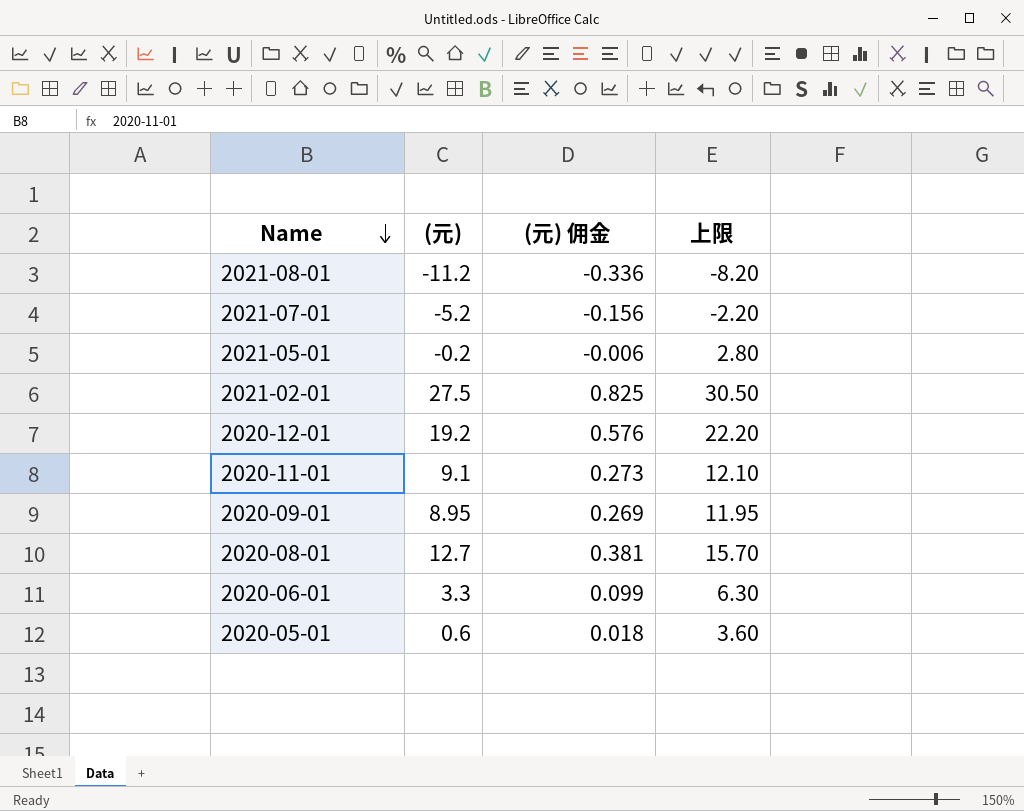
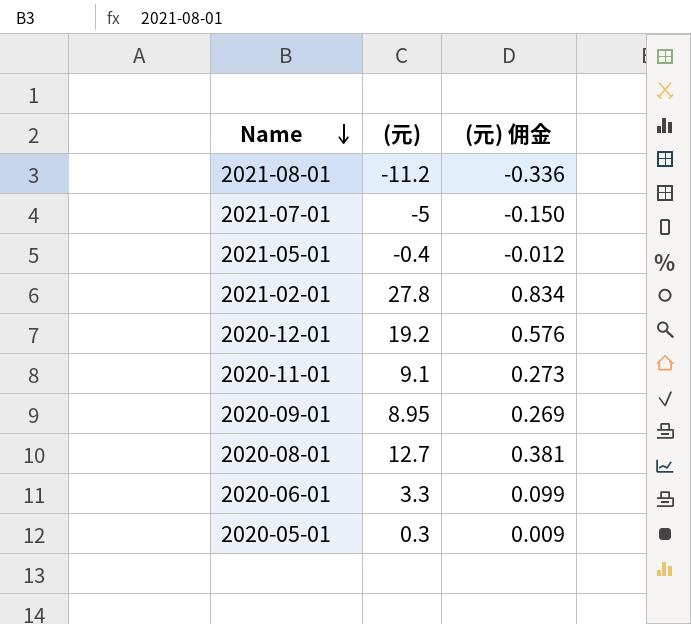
column 上限 | formula: [(元)] + 3 -> none
2021-07-01 | (元): -5.2 -> -5
2021-07-01 | (元) 佣金: -0.156 -> -0.150
2021-05-01 | (元): -0.2 -> -0.4
2021-05-01 | (元) 佣金: -0.006 -> -0.012
2021-02-01 | (元): 27.5 -> 27.8
2021-02-01 | (元) 佣金: 0.825 -> 0.834
2020-05-01 | (元): 0.6 -> 0.3
2020-05-01 | (元) 佣金: 0.018 -> 0.009

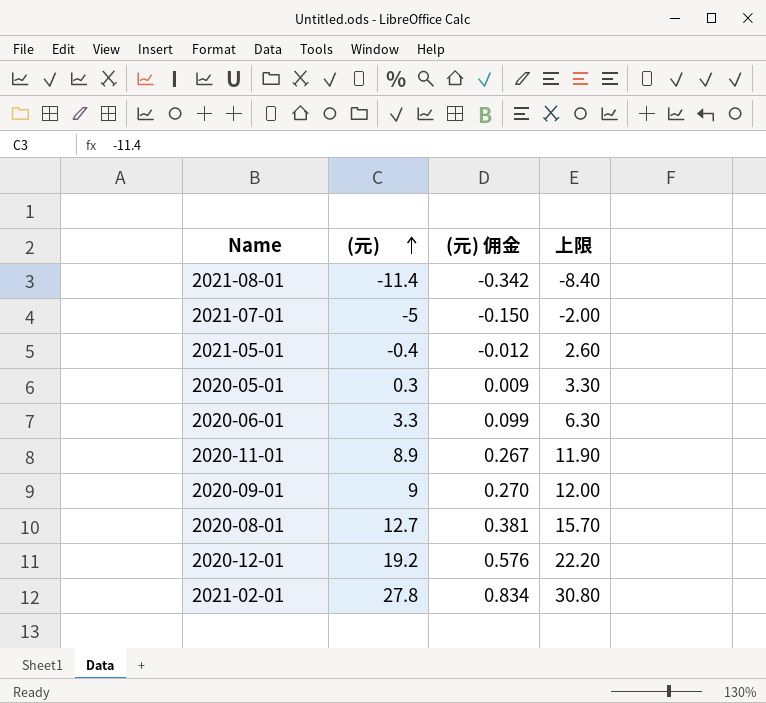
row order: Name descending -> (元) ascending
column 上限 | formula: none -> [(元)] + 3
2021-08-01 | (元): -11.2 -> -11.4
2021-08-01 | (元) 佣金: -0.336 -> -0.342
2020-11-01 | (元): 9.1 -> 8.9
2020-11-01 | (元) 佣金: 0.273 -> 0.267
2020-09-01 | (元): 8.95 -> 9
2020-09-01 | (元) 佣金: 0.269 -> 0.270

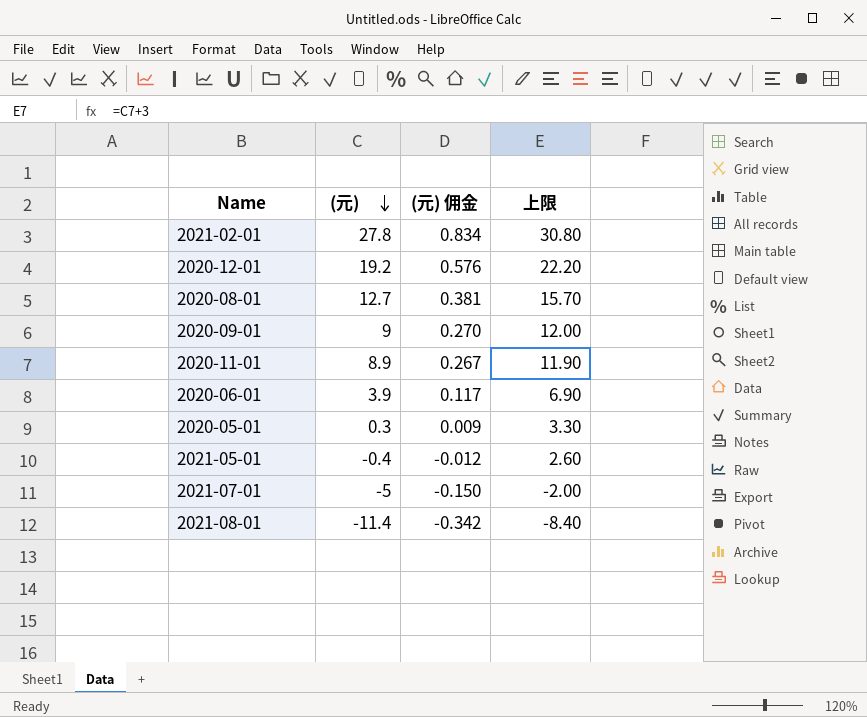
row order: (元) ascending -> (元) descending
2020-06-01 | (元): 3.3 -> 3.9
2020-06-01 | (元) 佣金: 0.099 -> 0.117
2020-06-01 | 上限: 6.30 -> 6.90

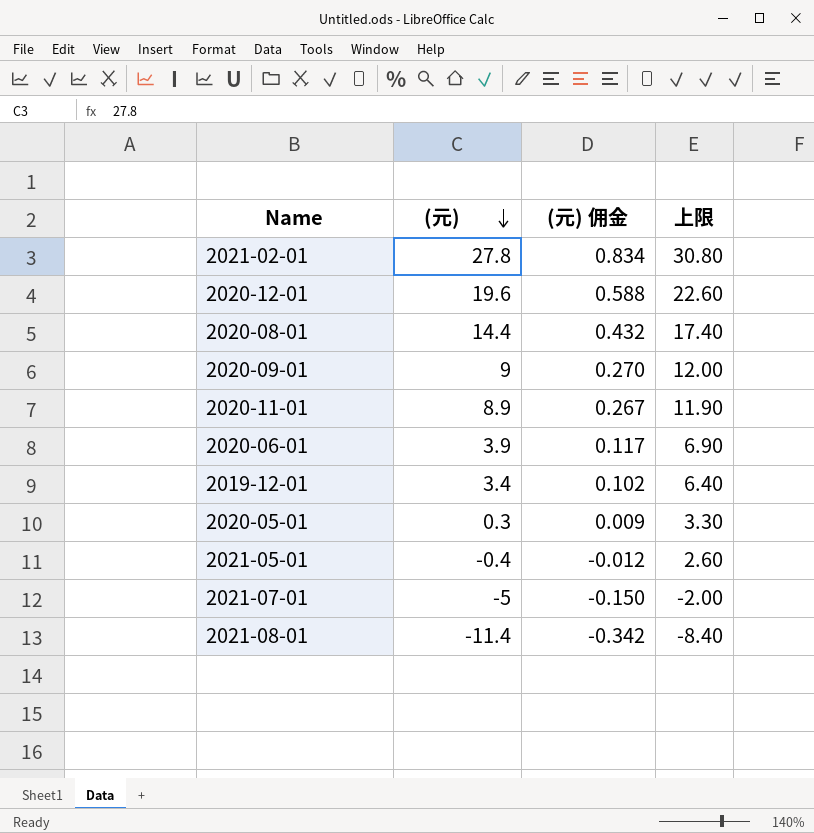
2020-12-01 | (元): 19.2 -> 19.6
2020-12-01 | (元) 佣金: 0.576 -> 0.588
2020-12-01 | 上限: 22.20 -> 22.60
2020-08-01 | (元): 12.7 -> 14.4
2020-08-01 | (元) 佣金: 0.381 -> 0.432
2020-08-01 | 上限: 15.70 -> 17.40
row 2019-12-01: none -> 3.4 | 0.102 | 6.40

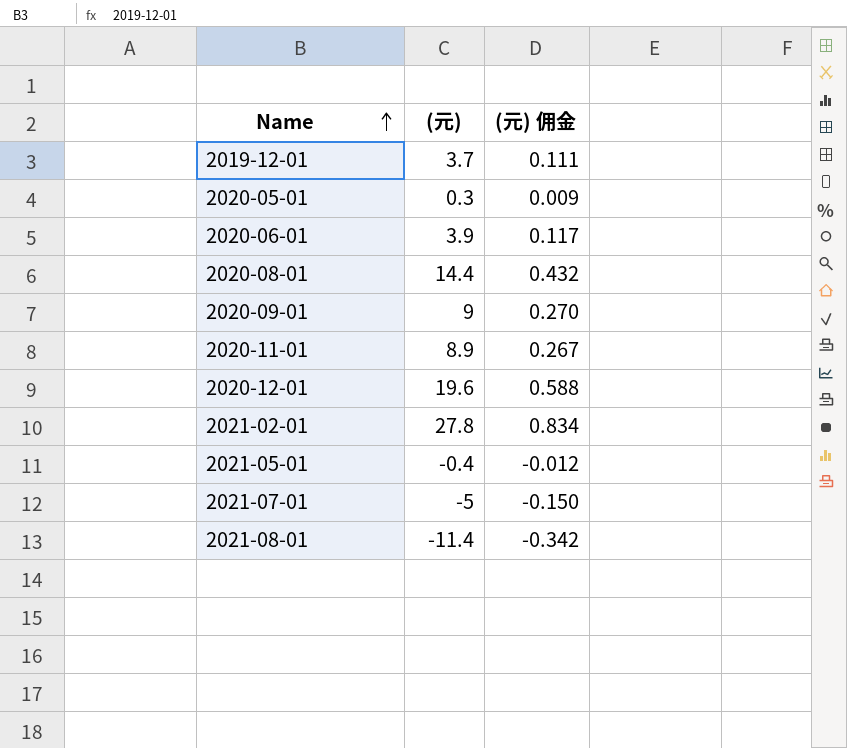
row order: (元) descending -> Name ascending
column 上限 | formula: [(元)] + 3 -> none
2019-12-01 | (元): 3.4 -> 3.7
2019-12-01 | (元) 佣金: 0.102 -> 0.111

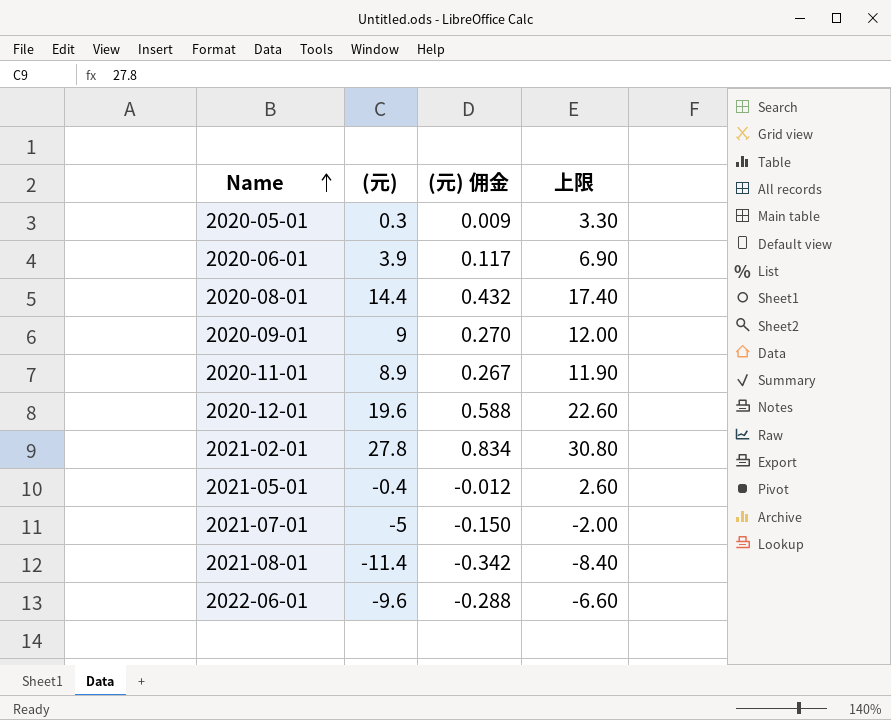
column 上限 | formula: none -> [(元)] + 3
row 2019-12-01: 3.7 | 0.111 -> none
row 2022-06-01: none -> -9.6 | -0.288 | -6.60

